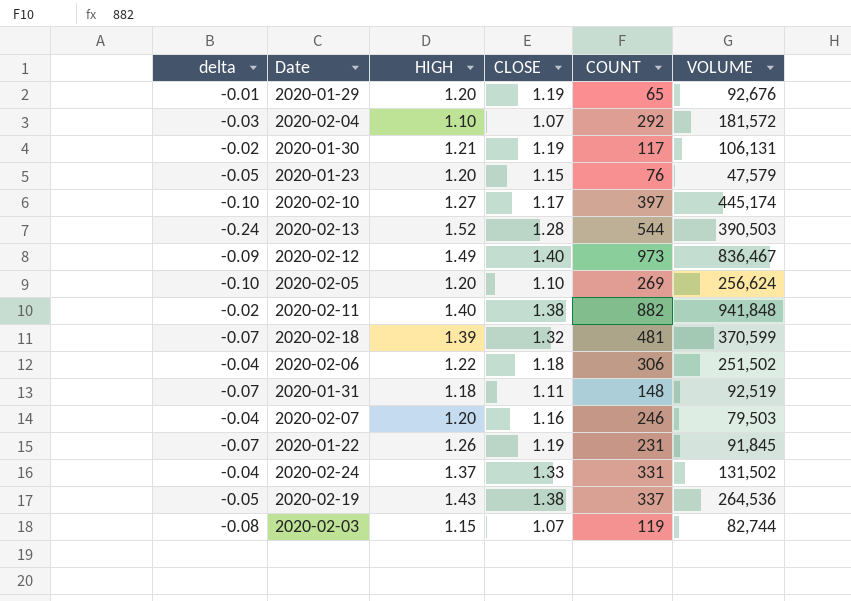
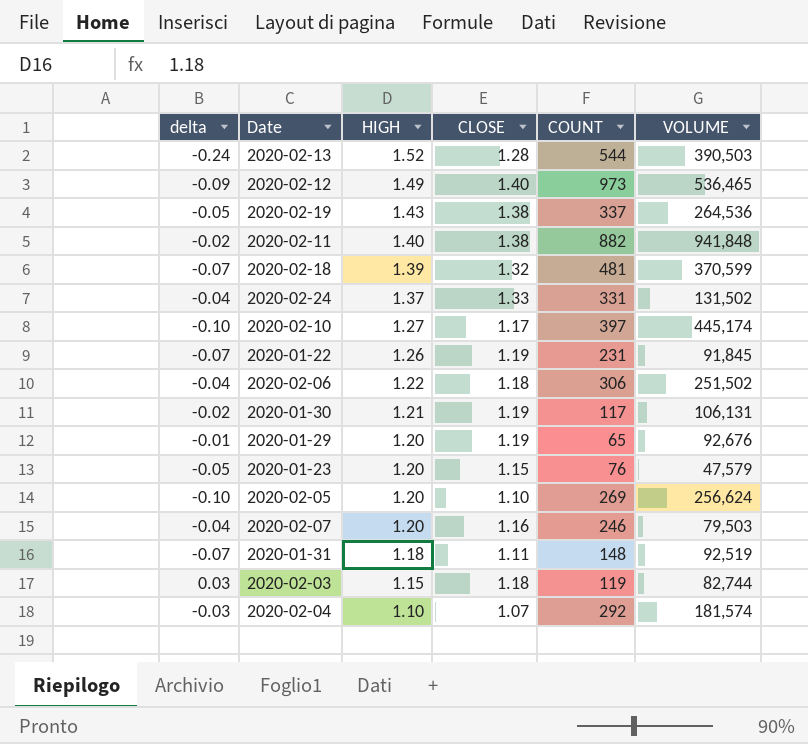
row order: none -> HIGH descending
2020-02-12 | VOLUME: 836,467 -> 536,465
2020-02-03 | delta: -0.08 -> 0.03
2020-02-03 | CLOSE: 1.07 -> 1.18
2020-02-04 | VOLUME: 181,572 -> 181,574

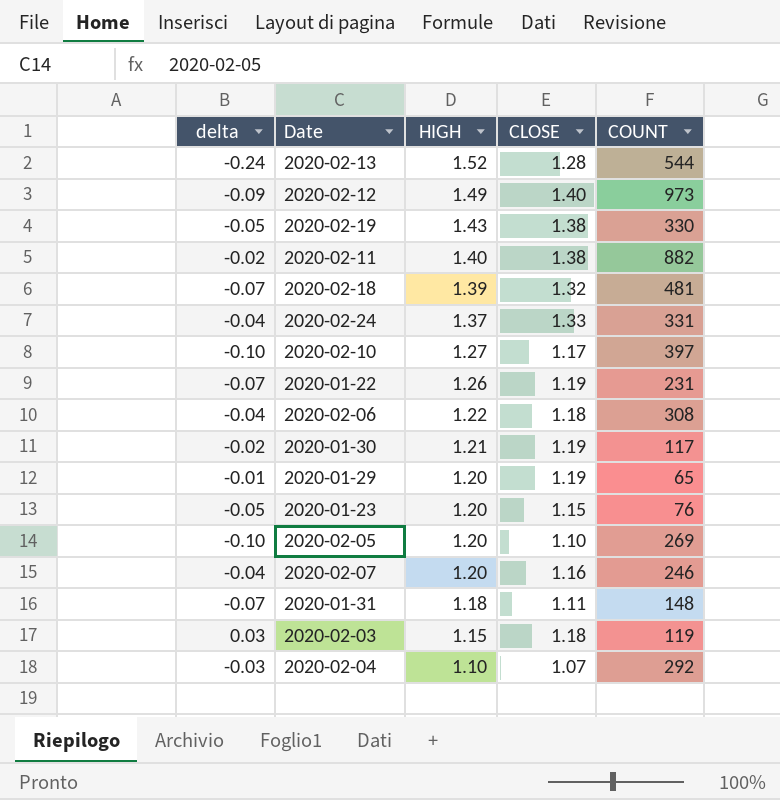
column VOLUME | position: 6 -> none
2020-02-19 | COUNT: 337 -> 330
2020-02-06 | COUNT: 306 -> 308

